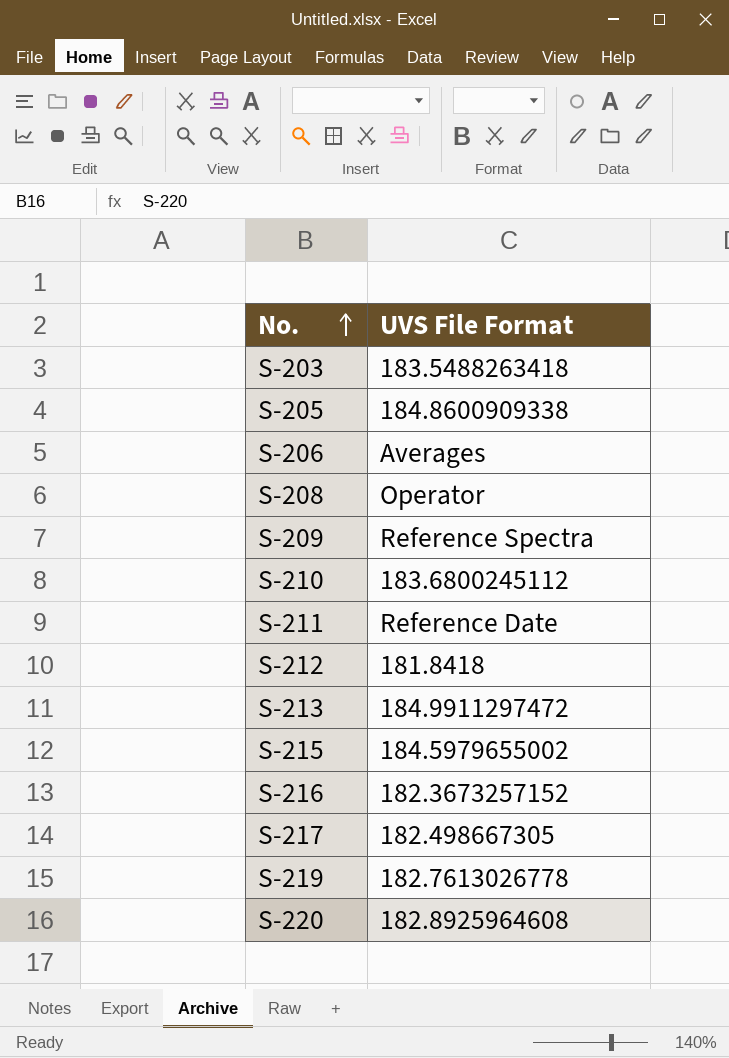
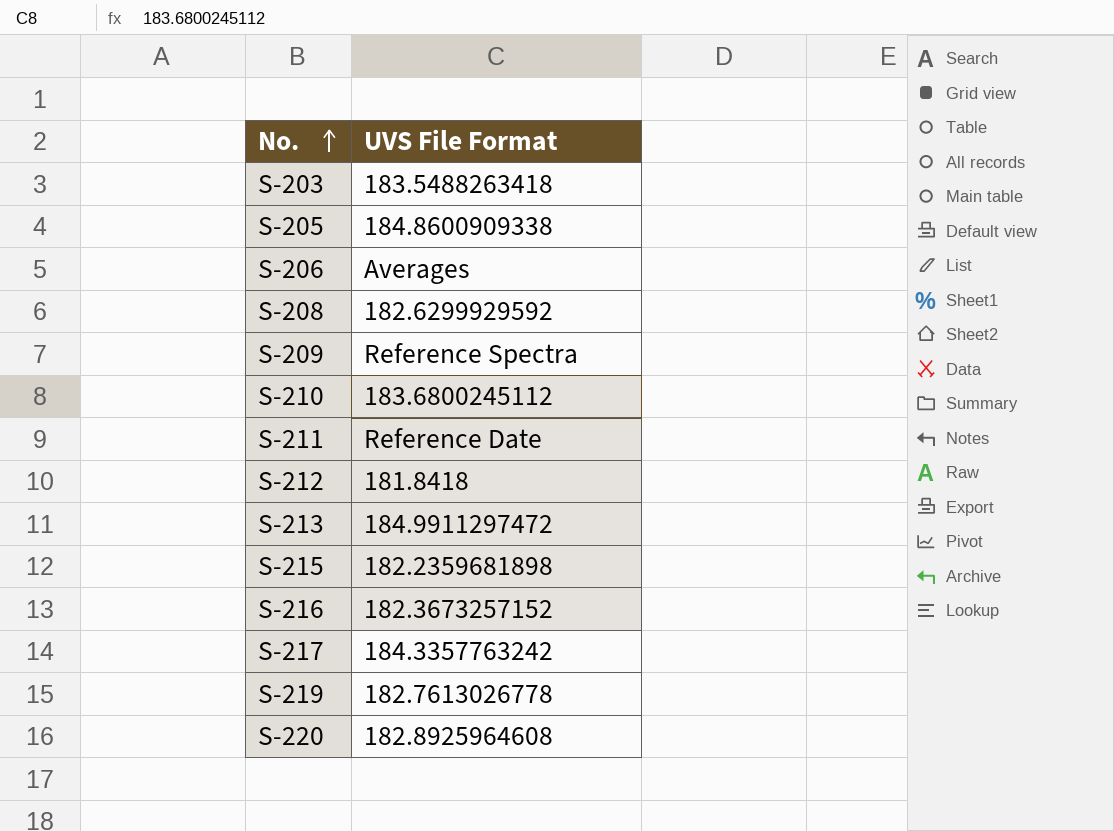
S-208 | UVS File Format: Operator -> 182.6299929592
S-215 | UVS File Format: 184.5979655002 -> 182.2359681898
S-217 | UVS File Format: 182.498667305 -> 184.3357763242

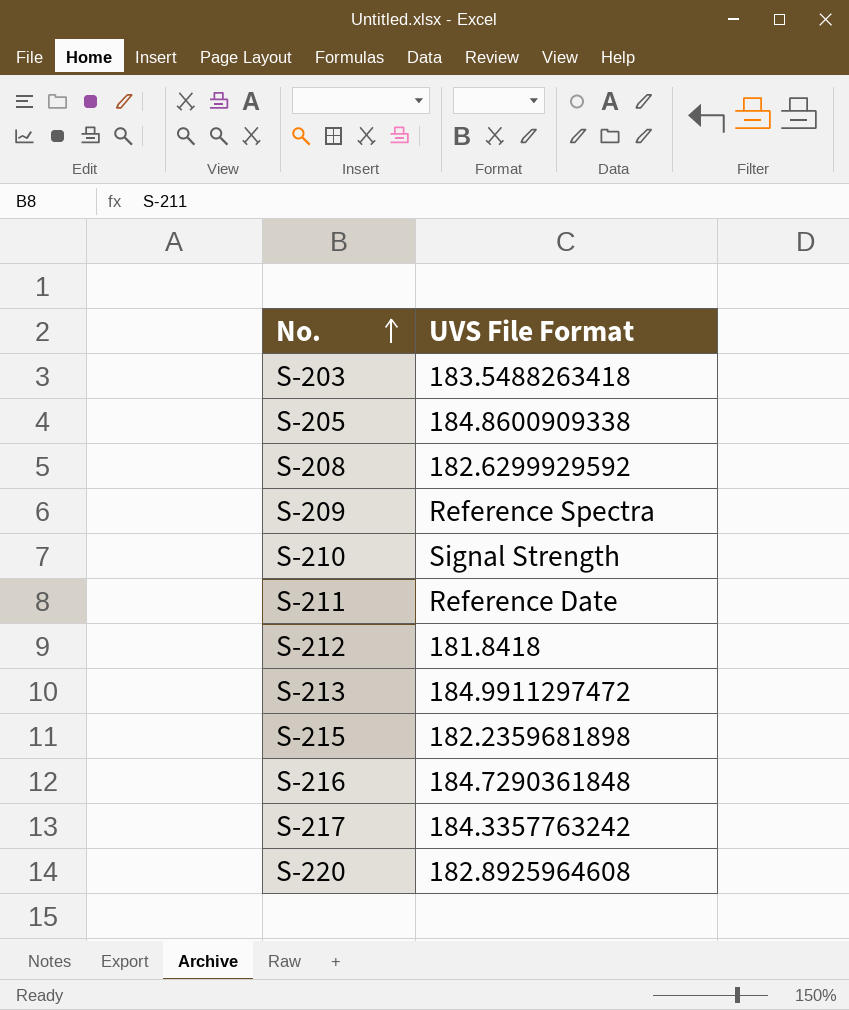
row S-206: Averages -> none
row S-219: 182.7613026778 -> none
S-210 | UVS File Format: 183.6800245112 -> Signal Strength
S-216 | UVS File Format: 182.3673257152 -> 184.7290361848

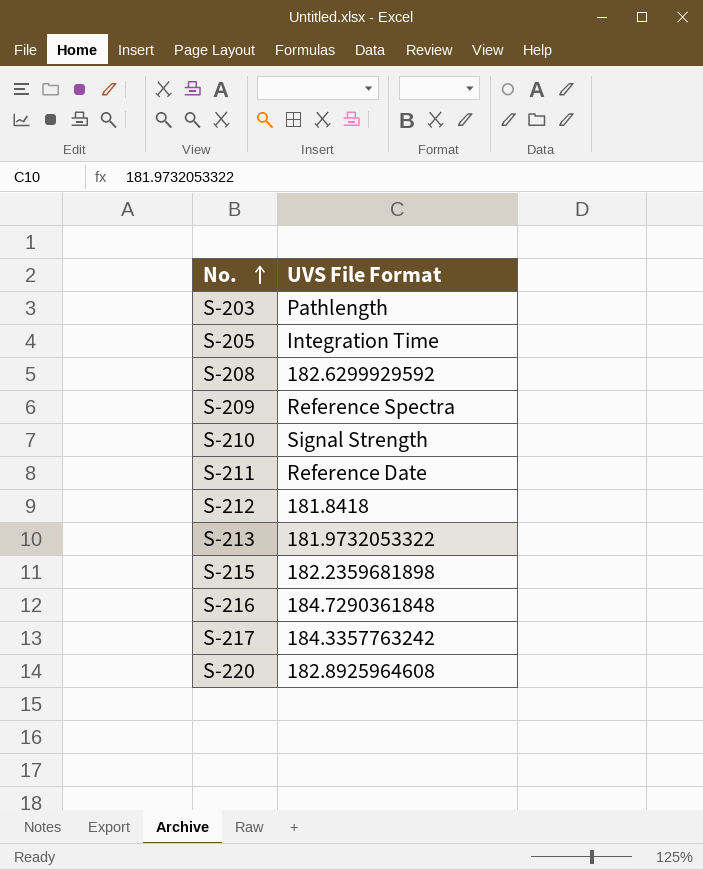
S-203 | UVS File Format: 183.5488263418 -> Pathlength
S-205 | UVS File Format: 184.8600909338 -> Integration Time
S-213 | UVS File Format: 184.9911297472 -> 181.9732053322

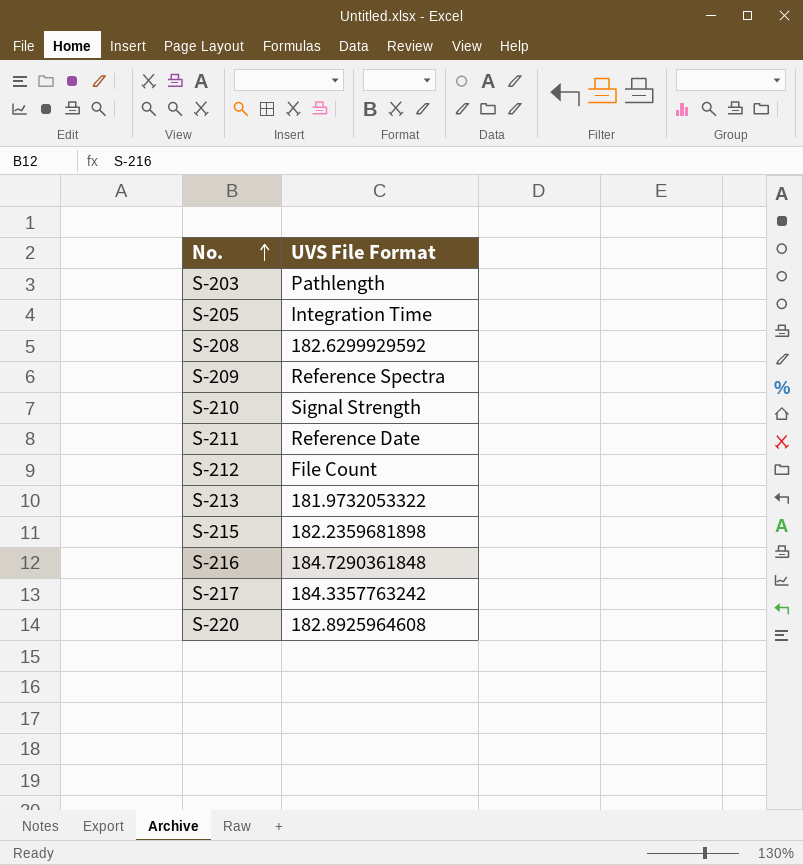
S-212 | UVS File Format: 181.8418 -> File Count

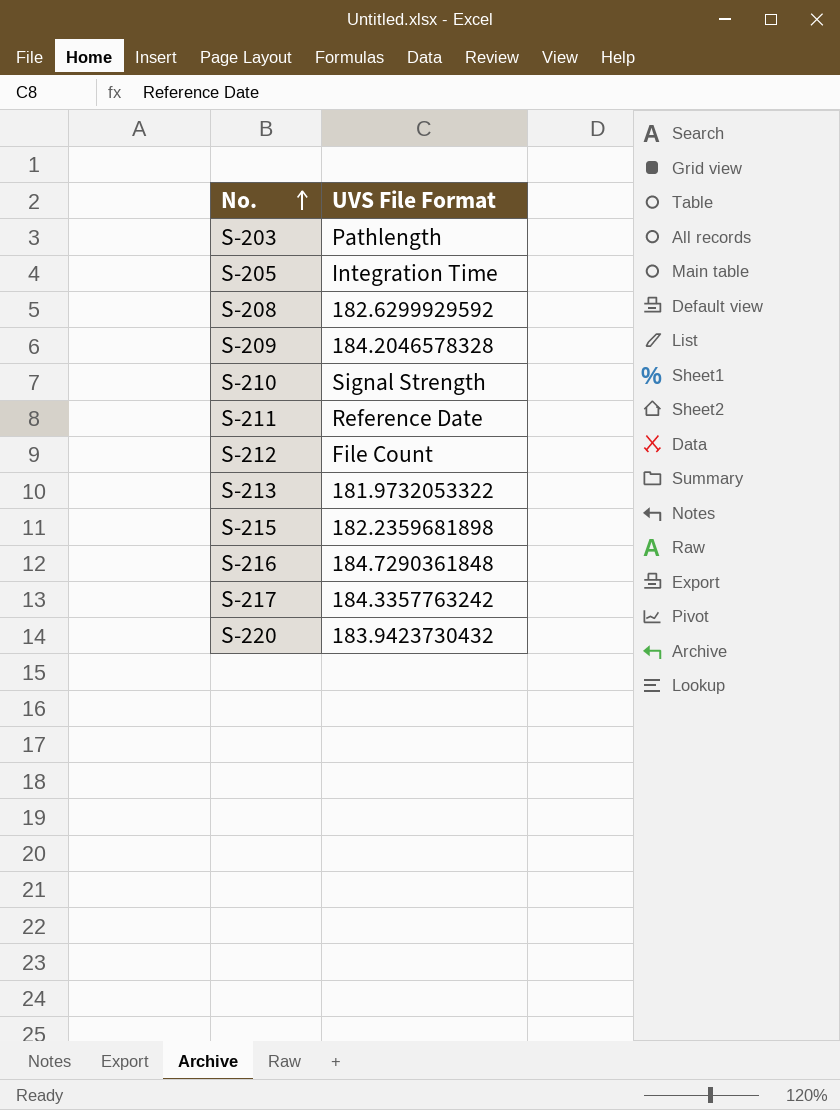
S-209 | UVS File Format: Reference Spectra -> 184.2046578328
S-220 | UVS File Format: 182.8925964608 -> 183.9423730432

